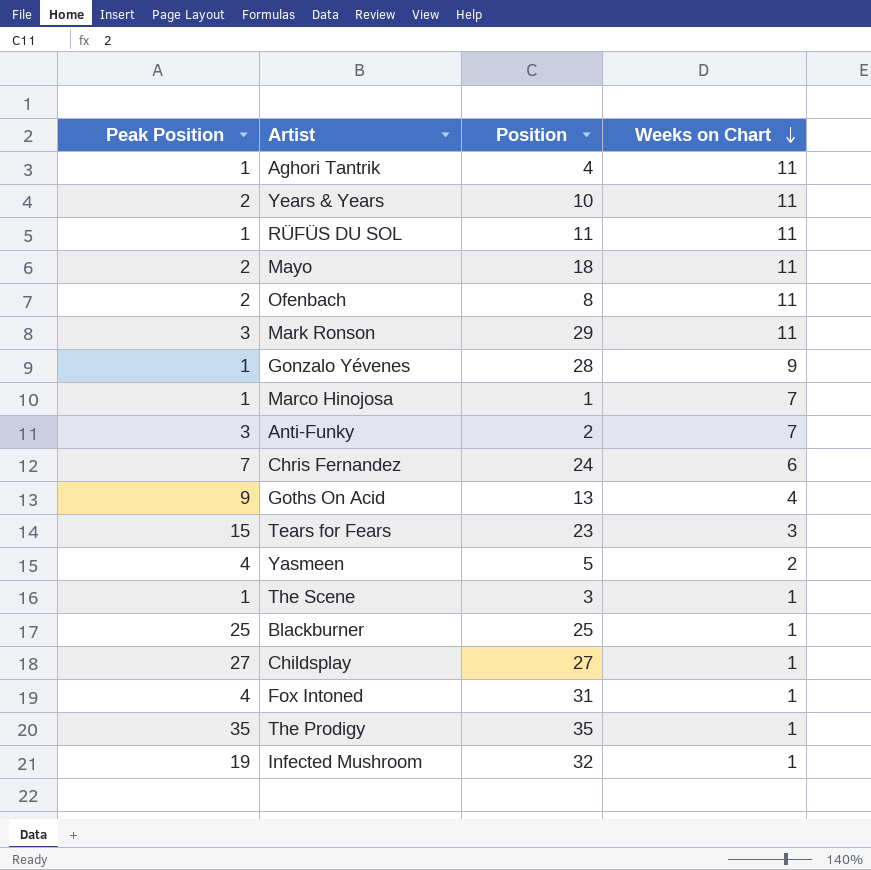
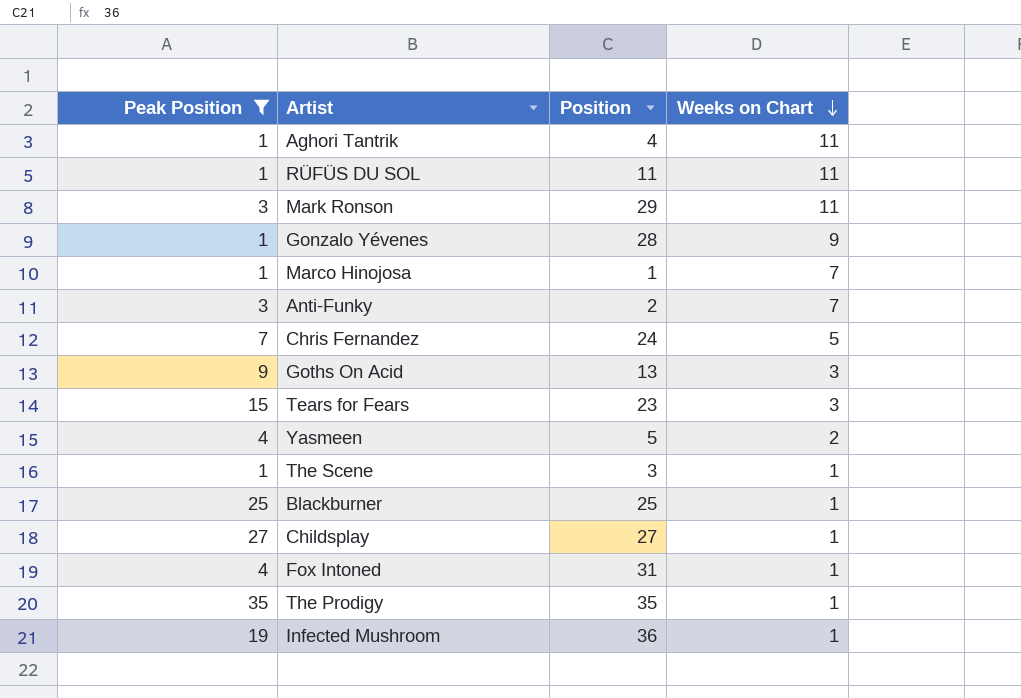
filter: none -> Peak Position != 2
Chris Fernandez | Weeks on Chart: 6 -> 5
Goths On Acid | Weeks on Chart: 4 -> 3
Infected Mushroom | Position: 32 -> 36

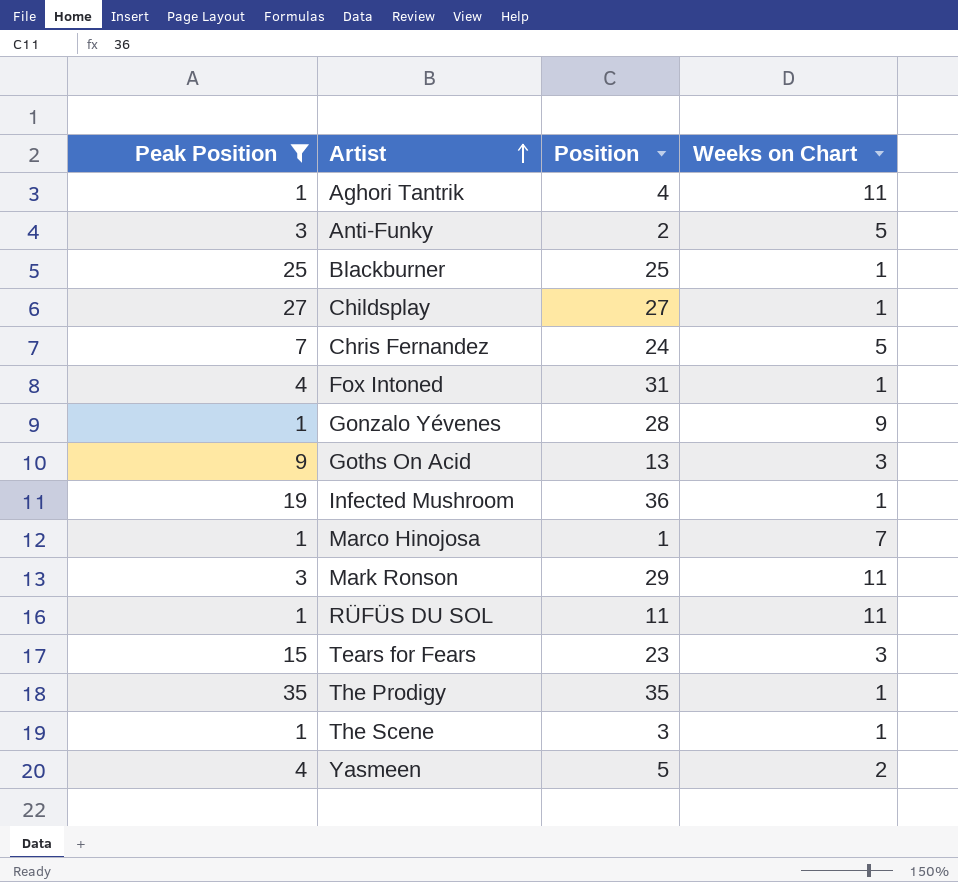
row order: Weeks on Chart descending -> Artist ascending
Anti-Funky | Weeks on Chart: 7 -> 5

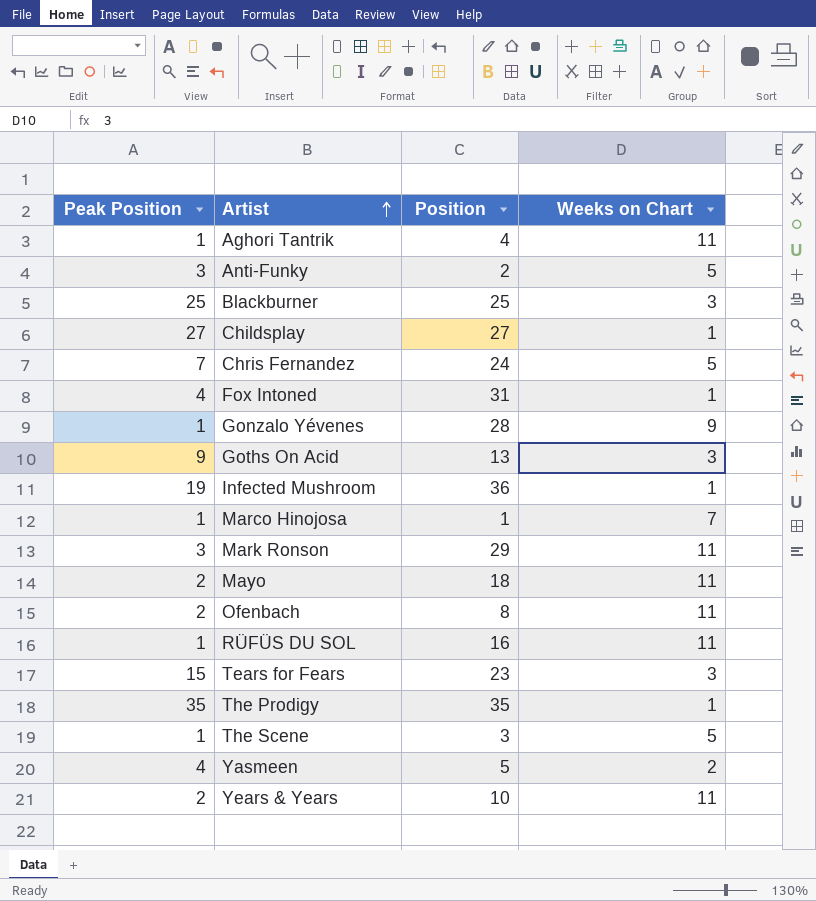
filter: Peak Position != 2 -> none
Blackburner | Weeks on Chart: 1 -> 3
RÜFÜS DU SOL | Position: 11 -> 16
The Scene | Weeks on Chart: 1 -> 5

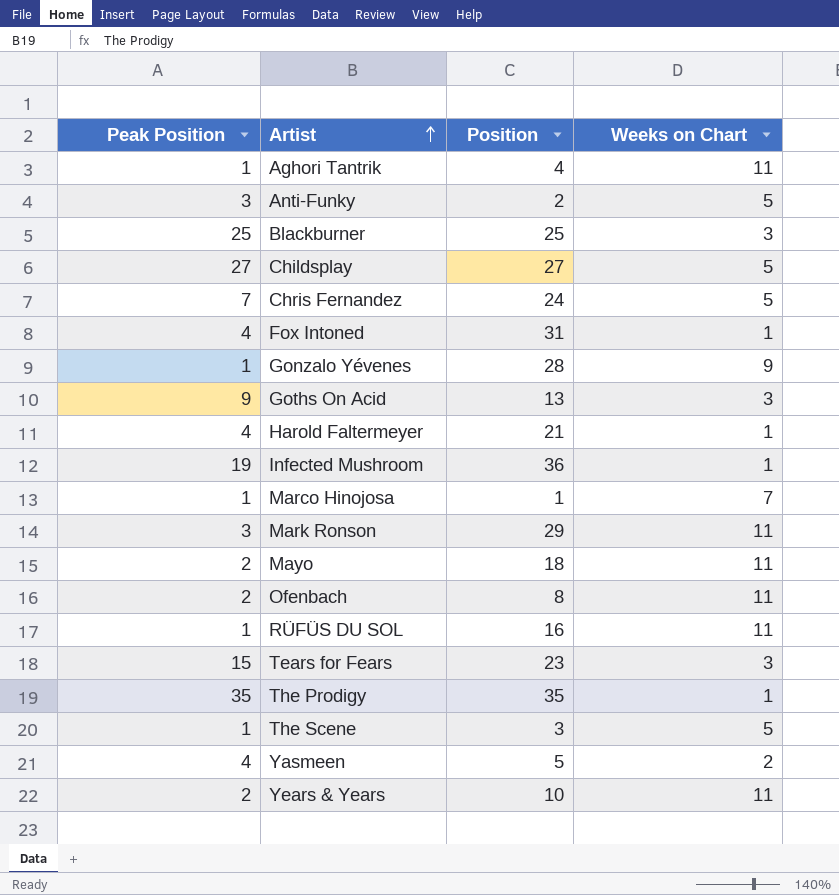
Childsplay | Weeks on Chart: 1 -> 5
row Harold Faltermeyer: none -> 4 | 21 | 1

